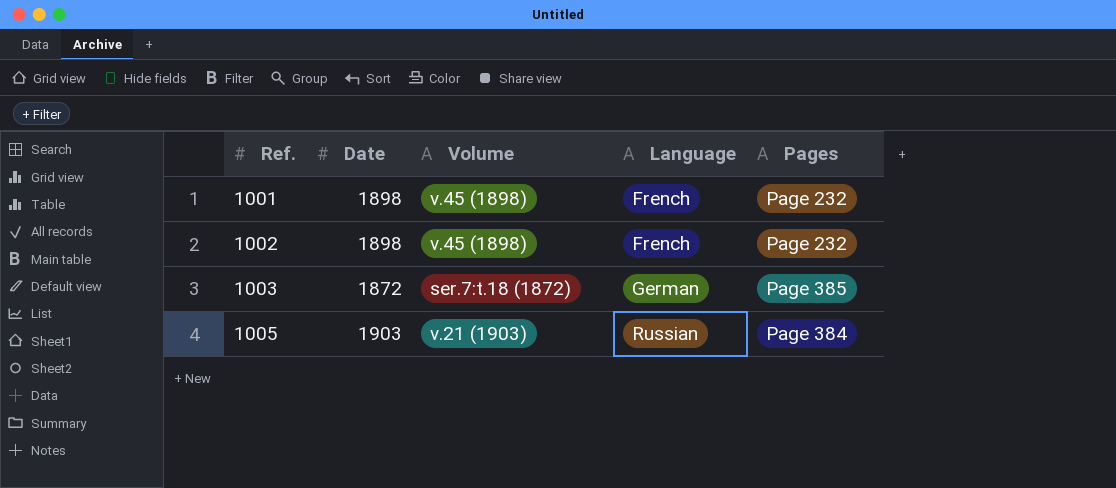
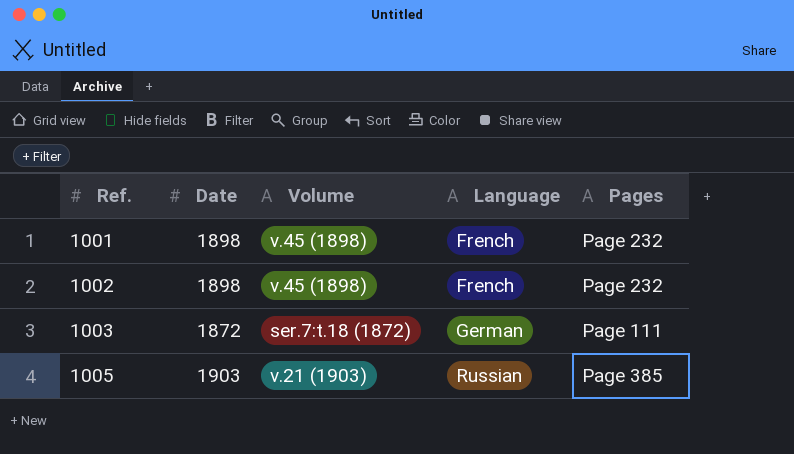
1003 | Pages: Page 385 -> Page 111
1005 | Pages: Page 384 -> Page 385

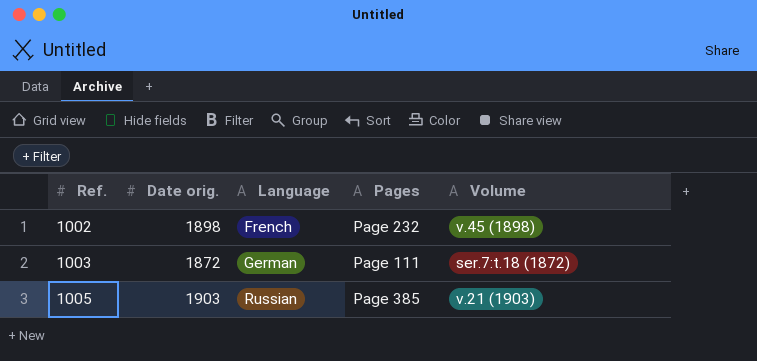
column name: Date -> Date orig.
column Volume | position: 3 -> 5
row 1001: 1898 | v.45 (1898) | French | Page 232 -> none

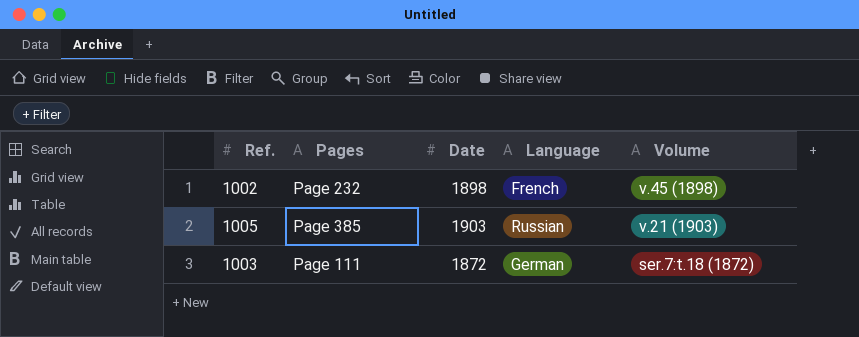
row order: Ref. ascending -> Volume descending
column Pages | position: 4 -> 2
column name: Date orig. -> Date

